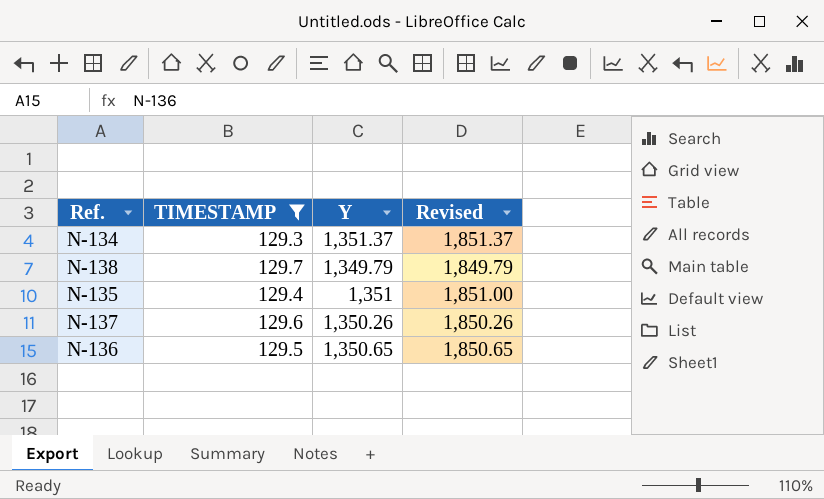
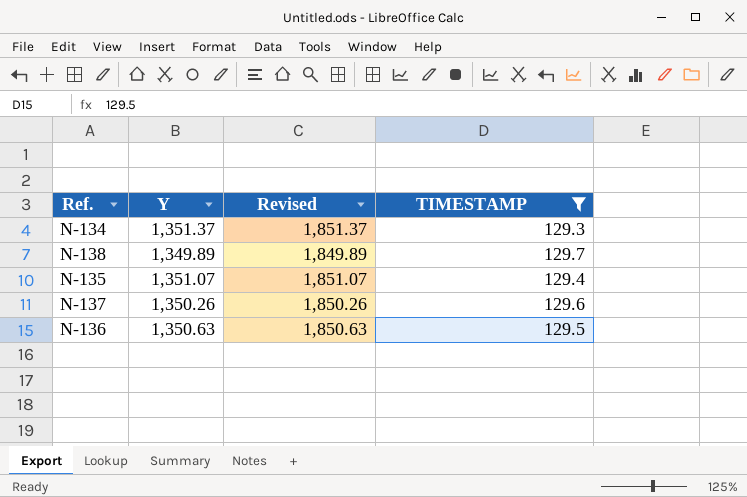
column TIMESTAMP | position: 2 -> 4
N-138 | Y: 1,349.79 -> 1,349.89
N-138 | Revised: 1,849.79 -> 1,849.89
N-135 | Y: 1,351 -> 1,351.07
N-135 | Revised: 1,851.00 -> 1,851.07
N-136 | Y: 1,350.65 -> 1,350.63
N-136 | Revised: 1,850.65 -> 1,850.63

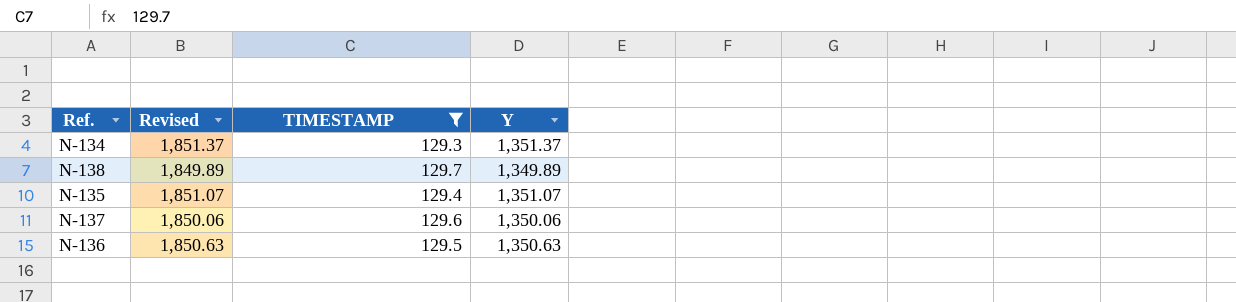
column Y | position: 2 -> 4
N-137 | Revised: 1,850.26 -> 1,850.06
N-137 | Y: 1,350.26 -> 1,350.06

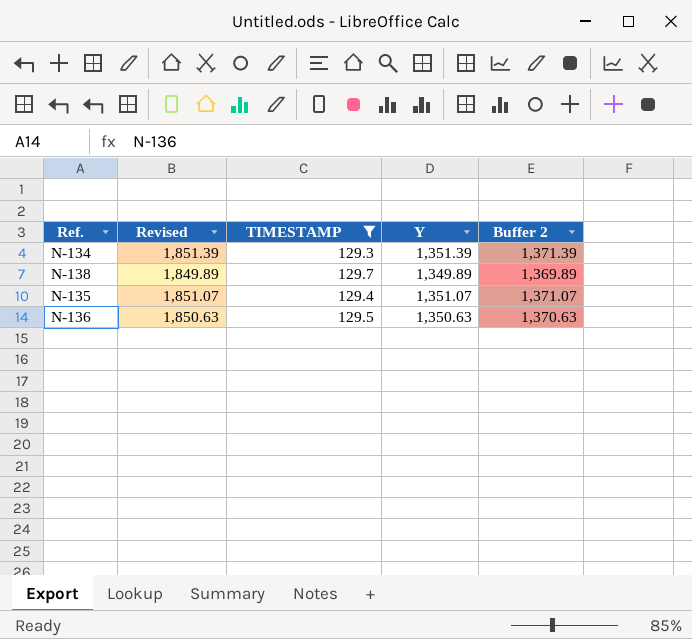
column Buffer 2 | formula: none -> [Y] + 20
row N-137: 1,850.06 | 129.6 | 1,350.06 -> none
N-134 | Revised: 1,851.37 -> 1,851.39
N-134 | Y: 1,351.37 -> 1,351.39

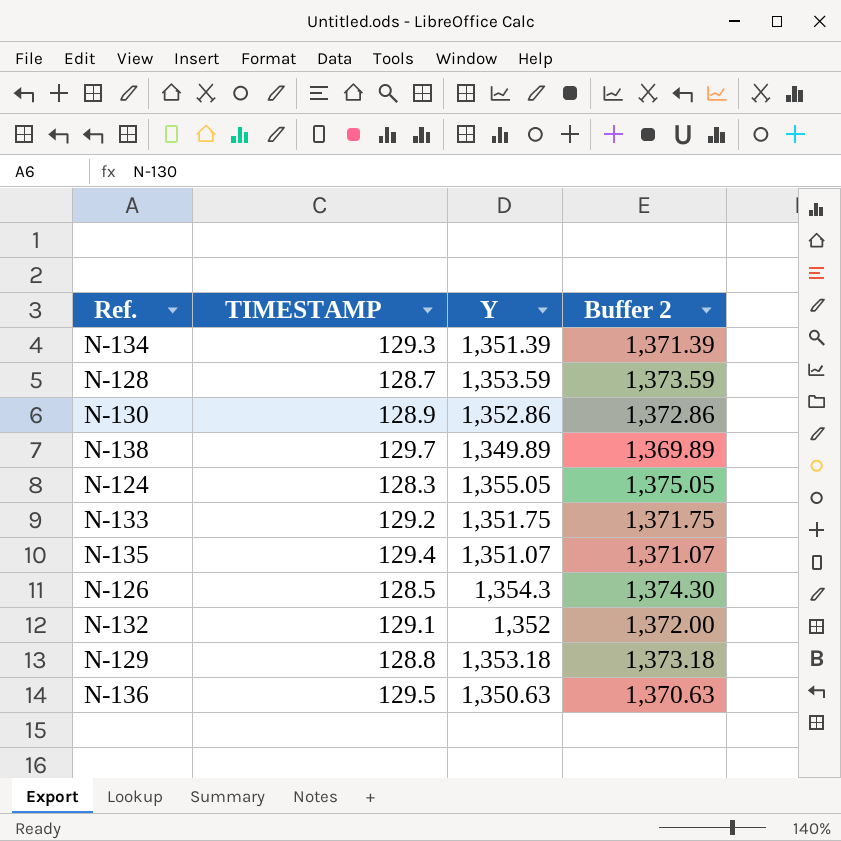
filter: TIMESTAMP >= 129.3 -> none
column Revised | formula: [Y] + 500 -> none

